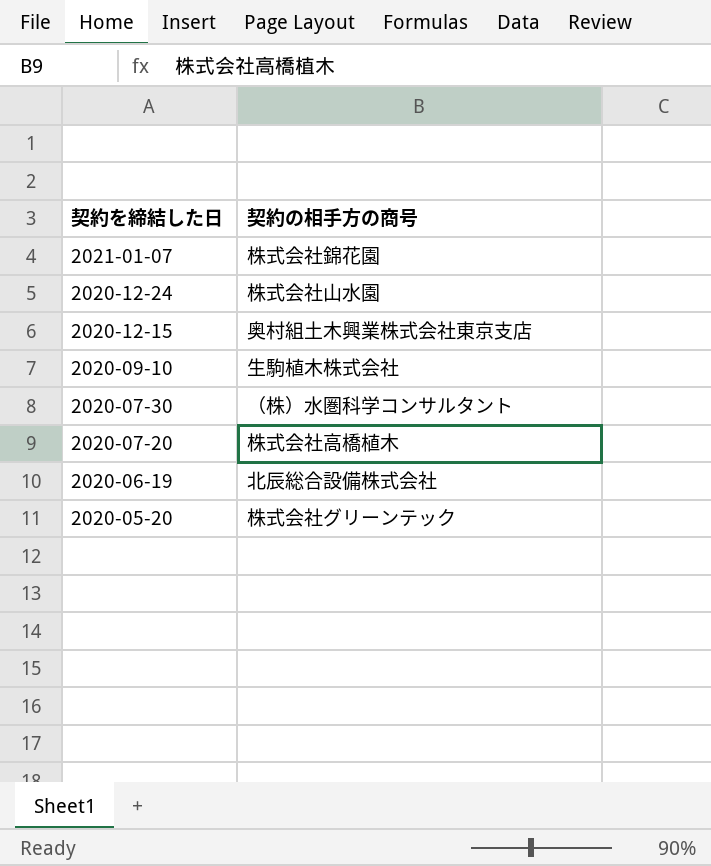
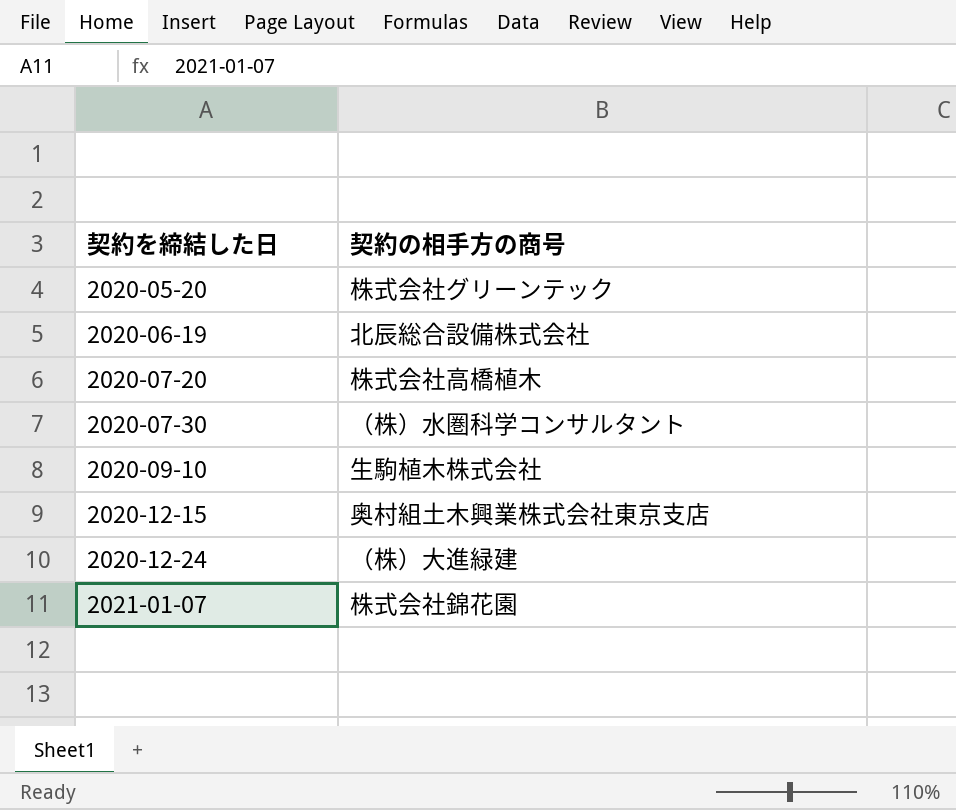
row order: 契約を締結した日 descending -> 契約を締結した日 ascending
2020-12-24 | 契約の相手方の商号: 株式会社山水園 -> （株）大進緑建

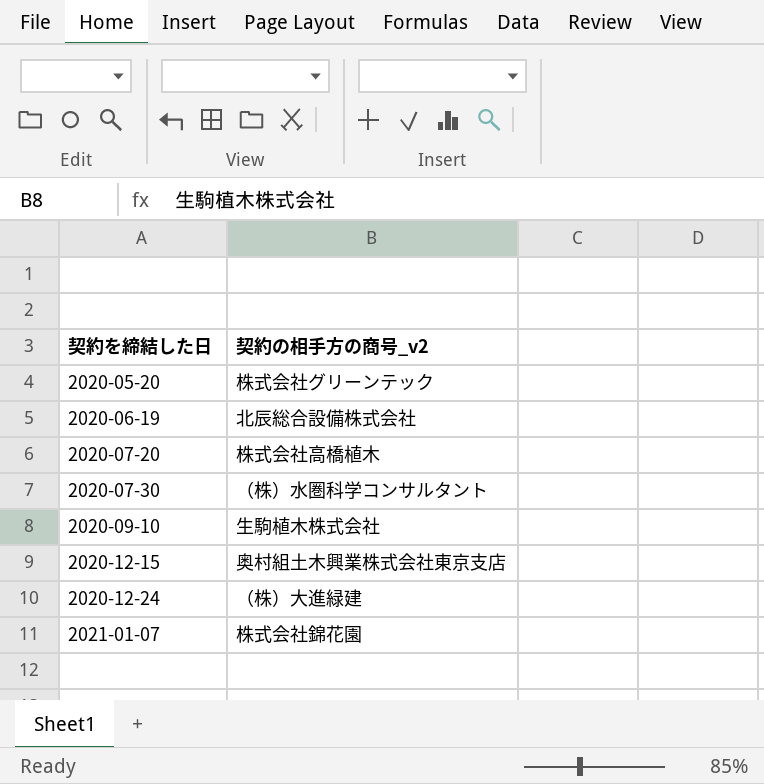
column name: 契約の相手方の商号 -> 契約の相手方の商号_v2

